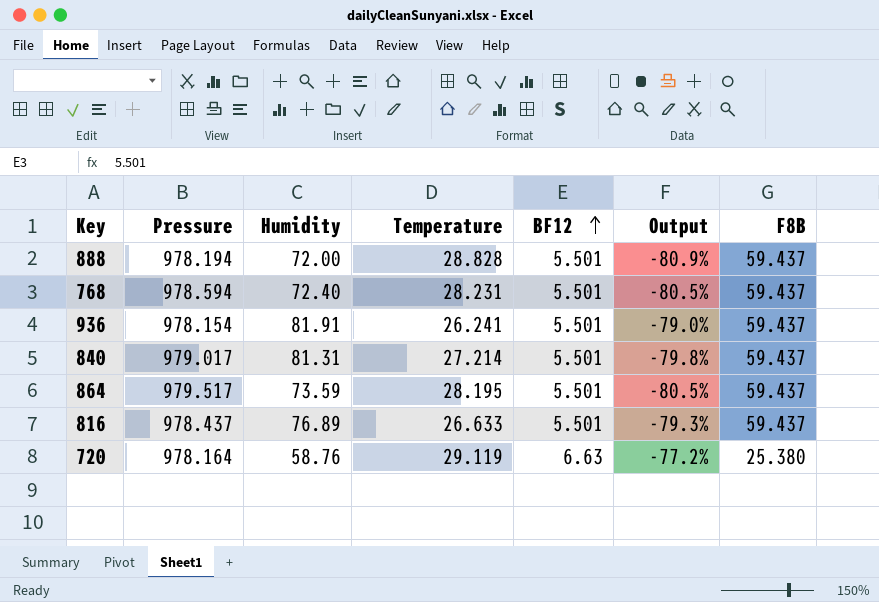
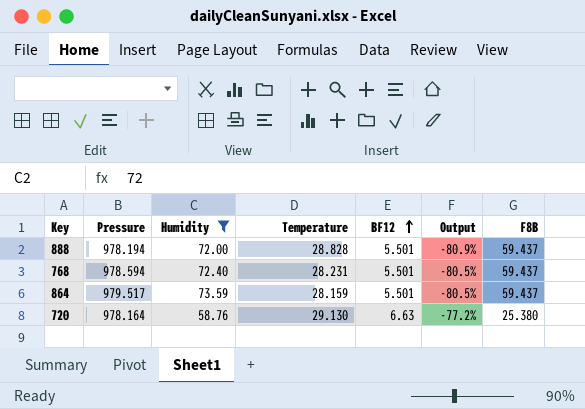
filter: none -> Humidity <= 73.59
864 | Temperature: 28.195 -> 28.159
720 | Temperature: 29.119 -> 29.130

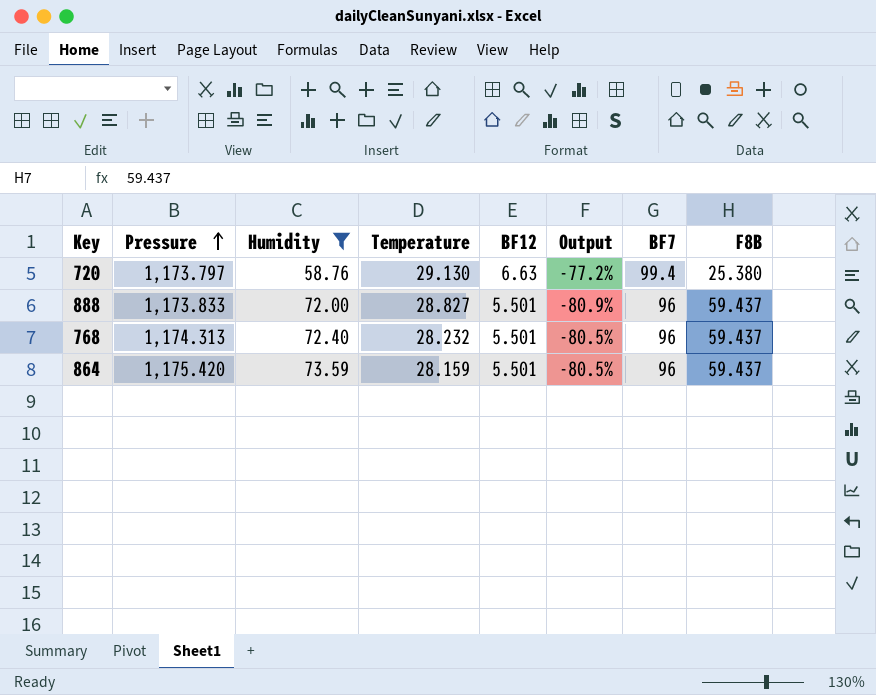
row order: BF12 ascending -> Pressure ascending
column BF7 | position: none -> 7
720 | Pressure: 978.164 -> 1,173.797
888 | Pressure: 978.194 -> 1,173.833
888 | Temperature: 28.828 -> 28.827
768 | Pressure: 978.594 -> 1,174.313
768 | Temperature: 28.231 -> 28.232
864 | Pressure: 979.517 -> 1,175.420

